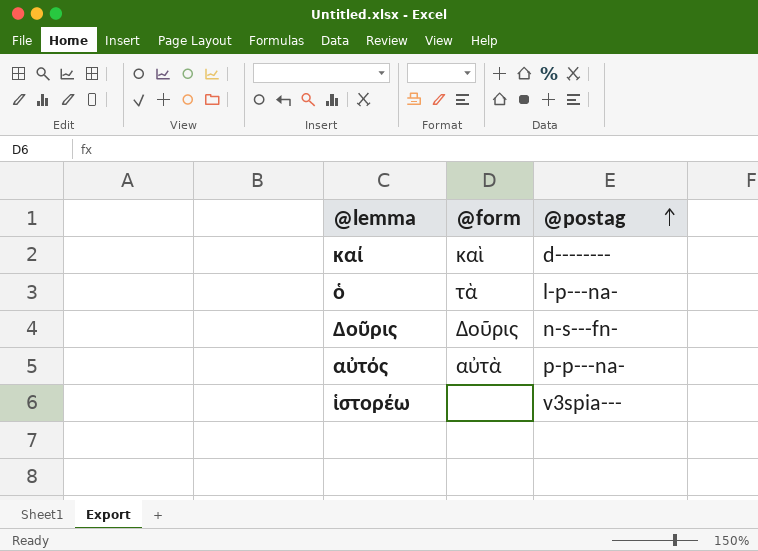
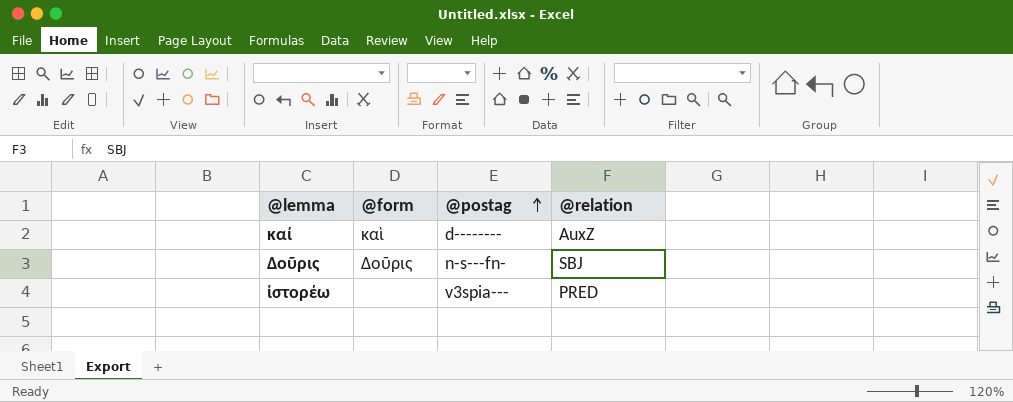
column @relation | position: none -> 4
row ὁ: τὰ | l-p---na- -> none
row αὐτός: αὐτὰ | p-p---na- -> none

